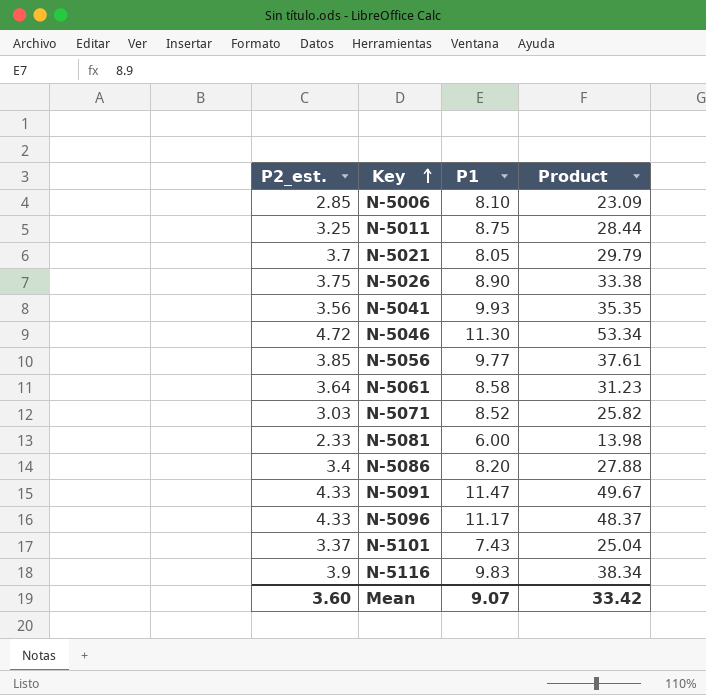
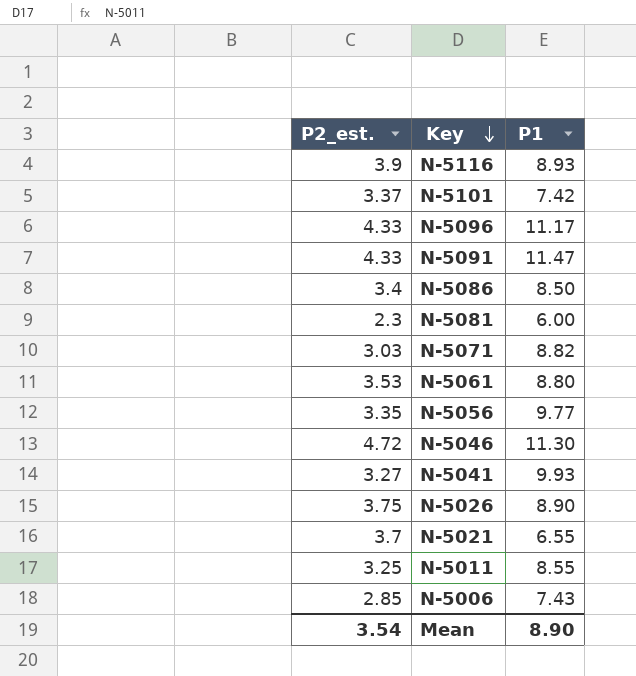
row order: Key ascending -> Key descending
column Product | formula: [P2_est.] * [P1] -> none
N-5116 | P1: 9.83 -> 8.93
N-5101 | P1: 7.43 -> 7.42
N-5086 | P1: 8.20 -> 8.50
N-5081 | P2_est.: 2.33 -> 2.3
N-5071 | P1: 8.52 -> 8.82
N-5061 | P2_est.: 3.64 -> 3.53
N-5061 | P1: 8.58 -> 8.80
N-5056 | P2_est.: 3.85 -> 3.35
N-5041 | P2_est.: 3.56 -> 3.27
N-5021 | P1: 8.05 -> 6.55
N-5011 | P1: 8.75 -> 8.55
N-5006 | P1: 8.10 -> 7.43
Mean | P2_est.: 3.60 -> 3.54
Mean | P1: 9.07 -> 8.90

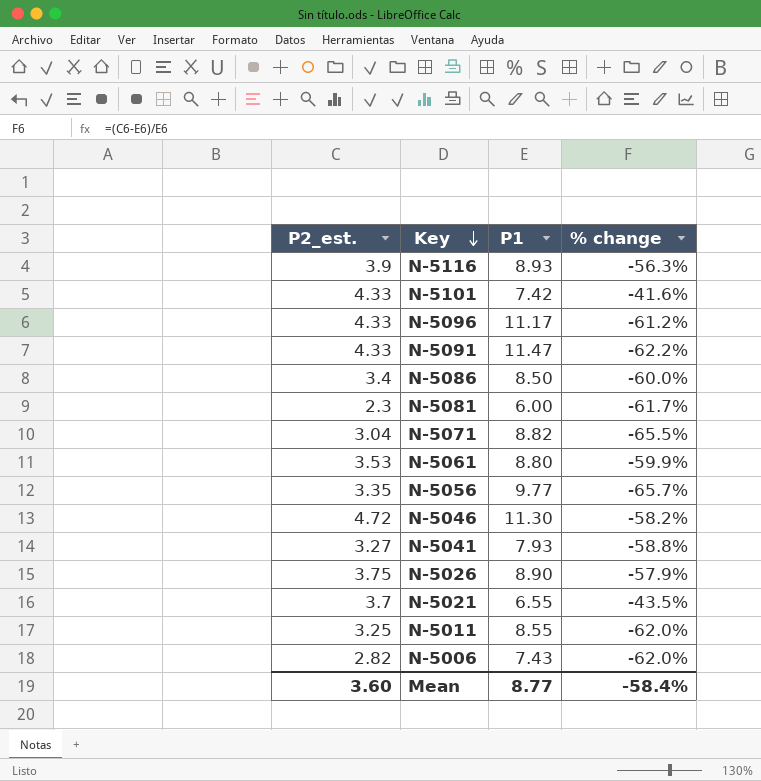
column % change | formula: none -> ([P2_est.] - [P1]) / [P1]
N-5101 | P2_est.: 3.37 -> 4.33
N-5071 | P2_est.: 3.03 -> 3.04
N-5041 | P1: 9.93 -> 7.93
N-5006 | P2_est.: 2.85 -> 2.82
Mean | P2_est.: 3.54 -> 3.60
Mean | P1: 8.90 -> 8.77

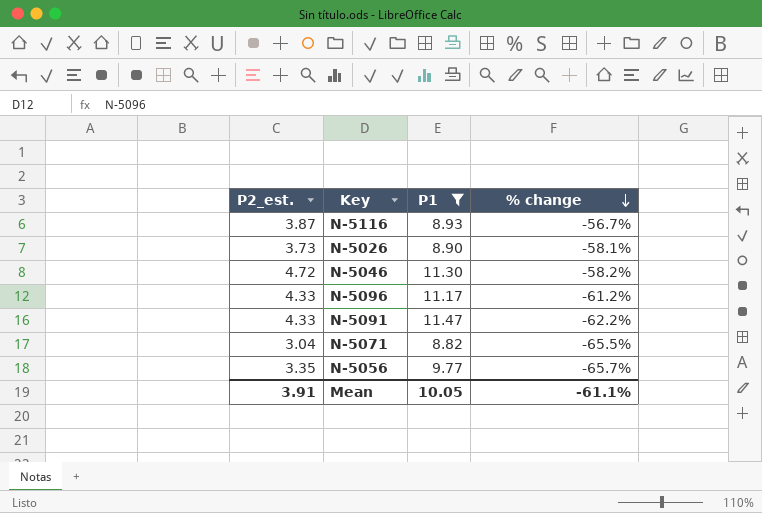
filter: none -> P1 >= 8.82
row order: Key descending -> % change descending
N-5116 | P2_est.: 3.9 -> 3.87
N-5116 | % change: -56.3% -> -56.7%
N-5026 | P2_est.: 3.75 -> 3.73
N-5026 | % change: -57.9% -> -58.1%
Mean | P2_est.: 3.60 -> 3.91
Mean | P1: 8.77 -> 10.05
Mean | % change: -58.4% -> -61.1%

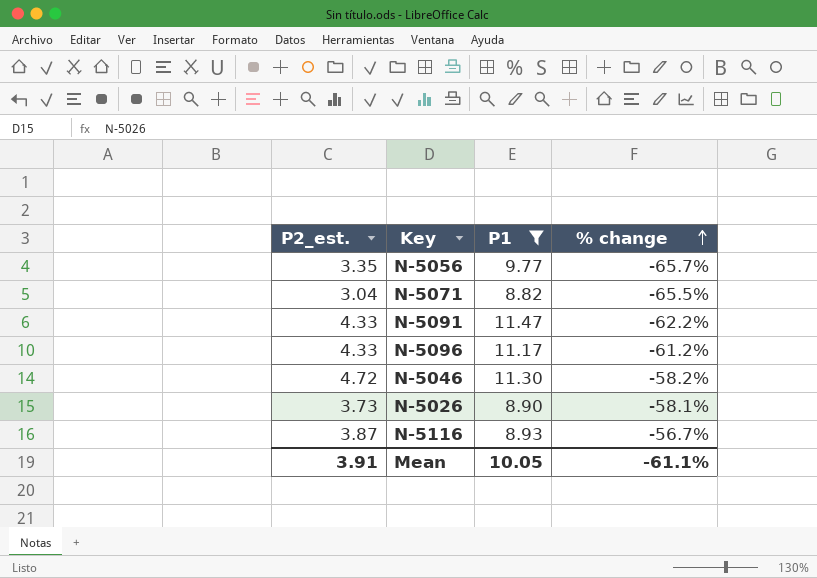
row order: % change descending -> % change ascending

